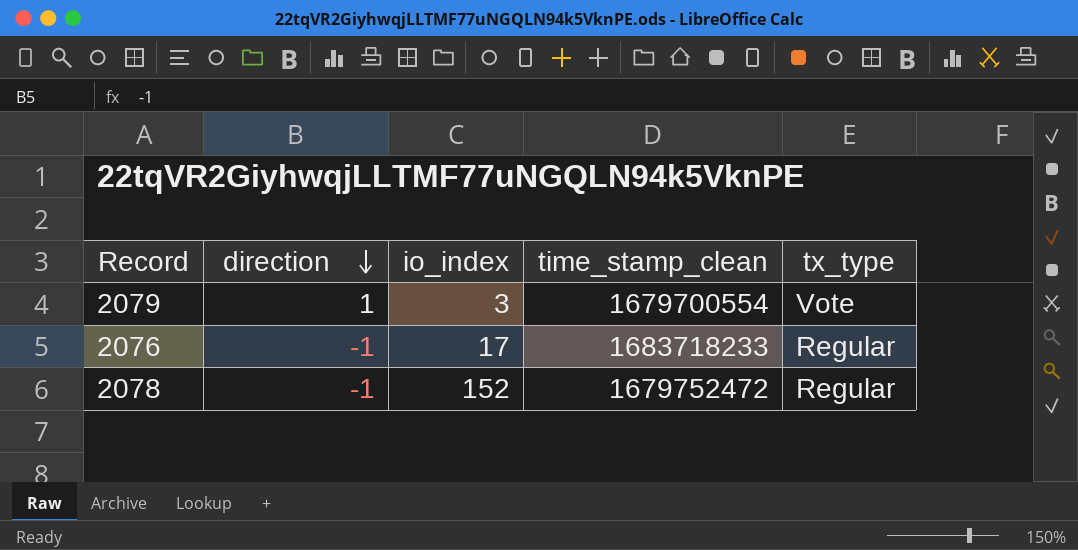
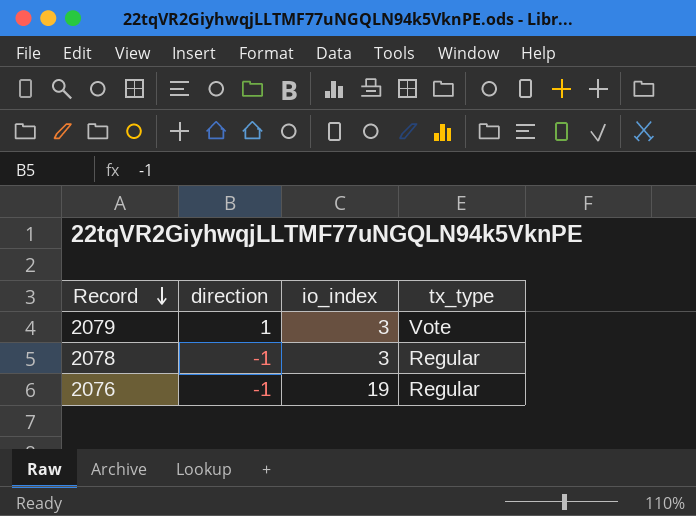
row order: direction descending -> Record descending
column time_stamp_clean | position: 4 -> none
2078 | io_index: 152 -> 3
2076 | io_index: 17 -> 19

